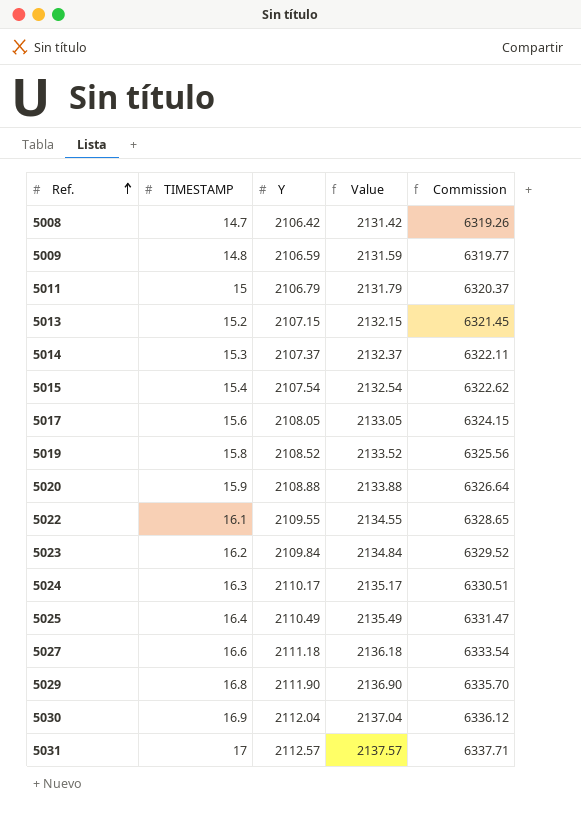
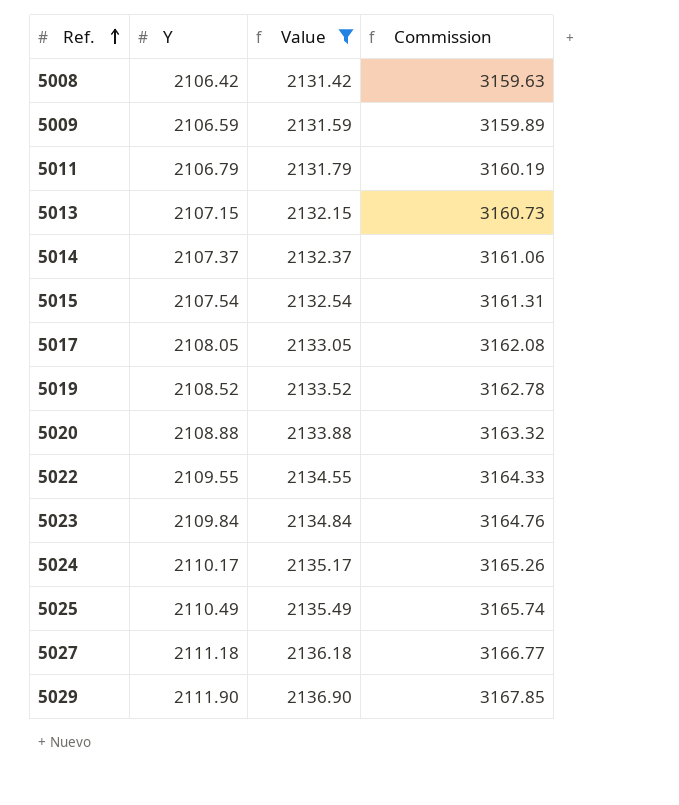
filter: none -> Value <= 2136.90
column TIMESTAMP | position: 2 -> none
column Commission | formula: [Y] * 3 -> [Y] * 1.5

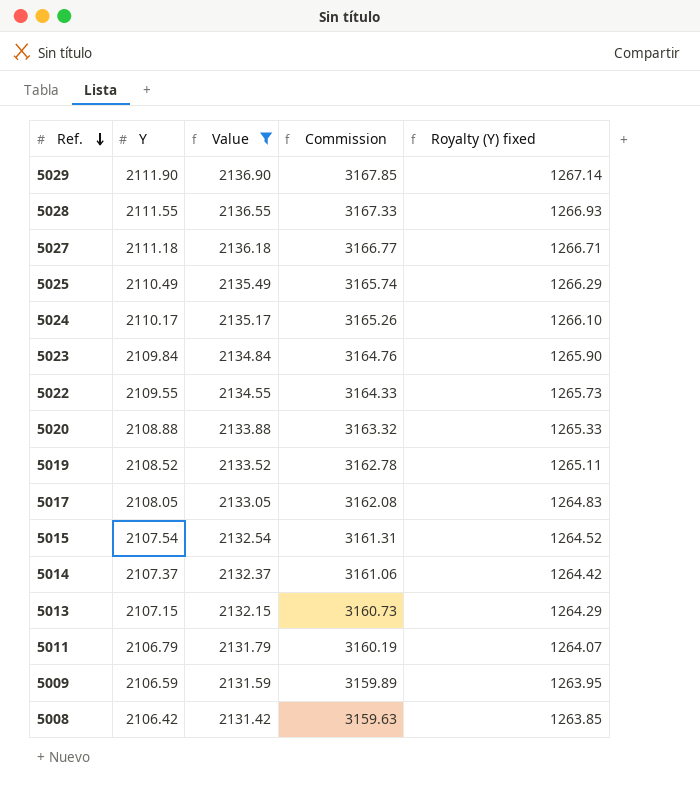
row order: Ref. ascending -> Ref. descending
column Royalty (Y) fixed | formula: none -> [Y] * 0.6
row 5028: none -> 2111.55 | 2136.55 | 3167.33 | 1266.93

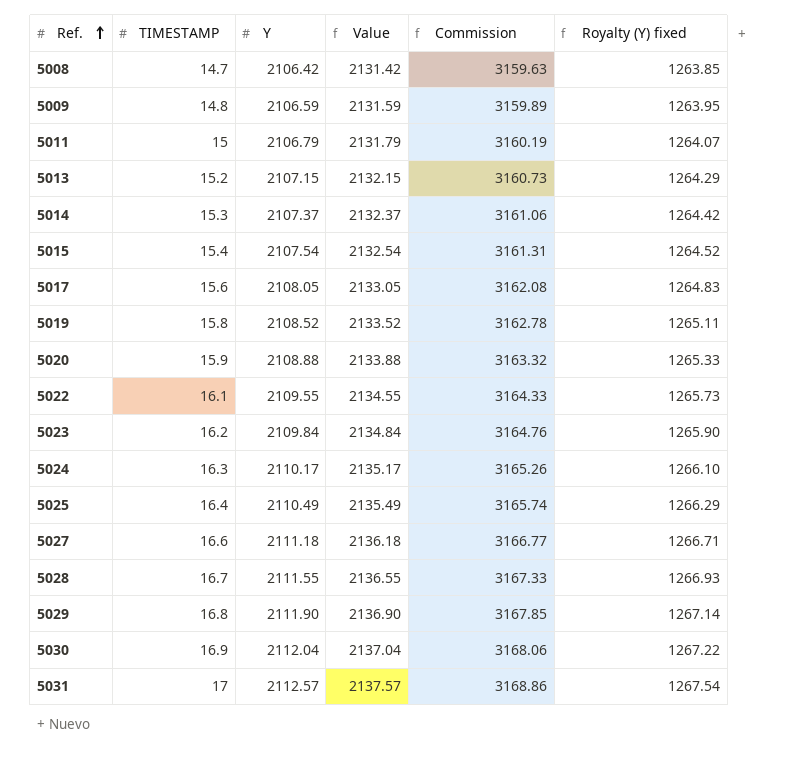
filter: Value <= 2136.90 -> none
row order: Ref. descending -> Ref. ascending
column TIMESTAMP | position: none -> 2

